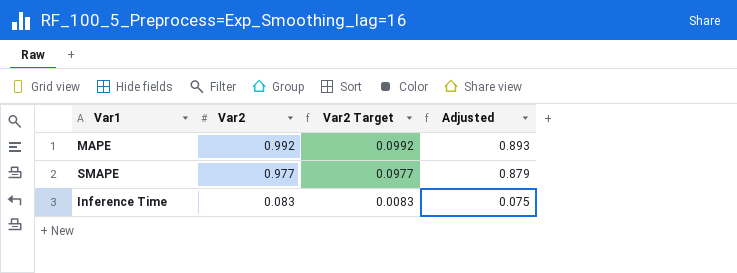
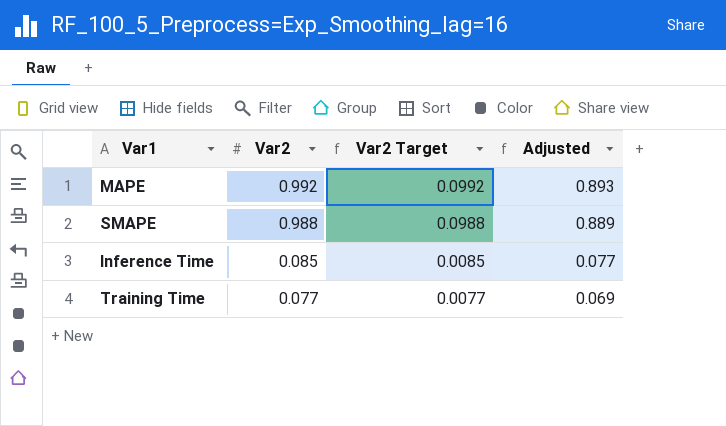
SMAPE | Var2: 0.977 -> 0.988
SMAPE | Var2 Target: 0.0977 -> 0.0988
SMAPE | Adjusted: 0.879 -> 0.889
Inference Time | Var2: 0.083 -> 0.085
Inference Time | Var2 Target: 0.0083 -> 0.0085
Inference Time | Adjusted: 0.075 -> 0.077
row Training Time: none -> 0.077 | 0.0077 | 0.069

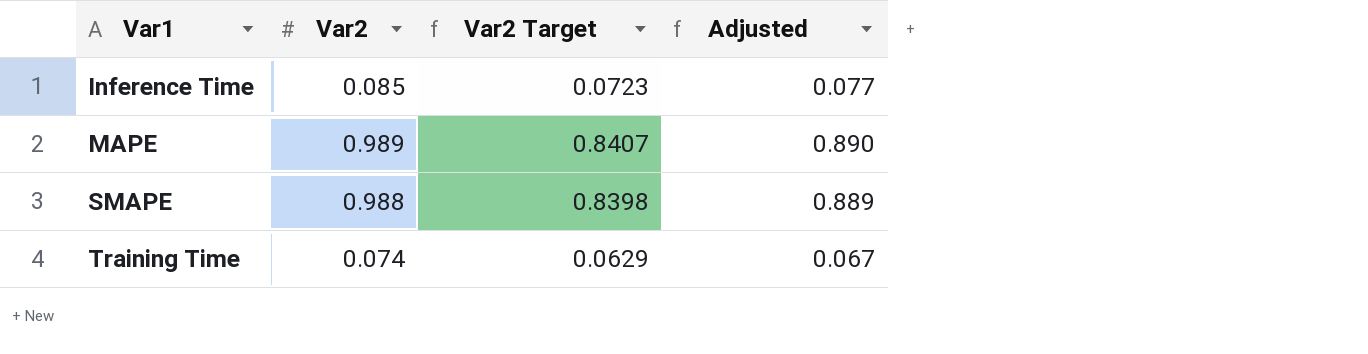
row order: Var2 descending -> Var1 ascending
column Var2 Target | formula: [Var2] * 0.1 -> [Var2] * 0.85
MAPE | Var2: 0.992 -> 0.989
MAPE | Adjusted: 0.893 -> 0.890
Training Time | Var2: 0.077 -> 0.074
Training Time | Adjusted: 0.069 -> 0.067

